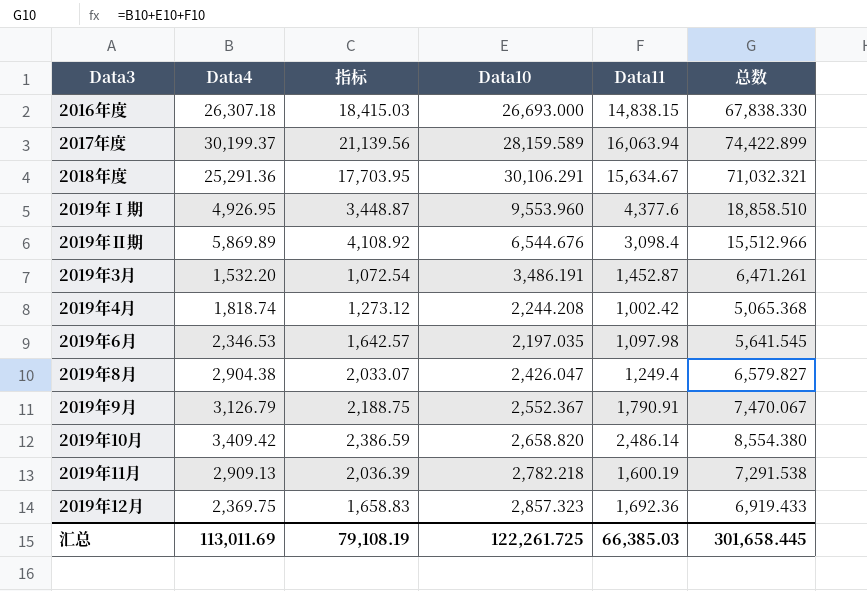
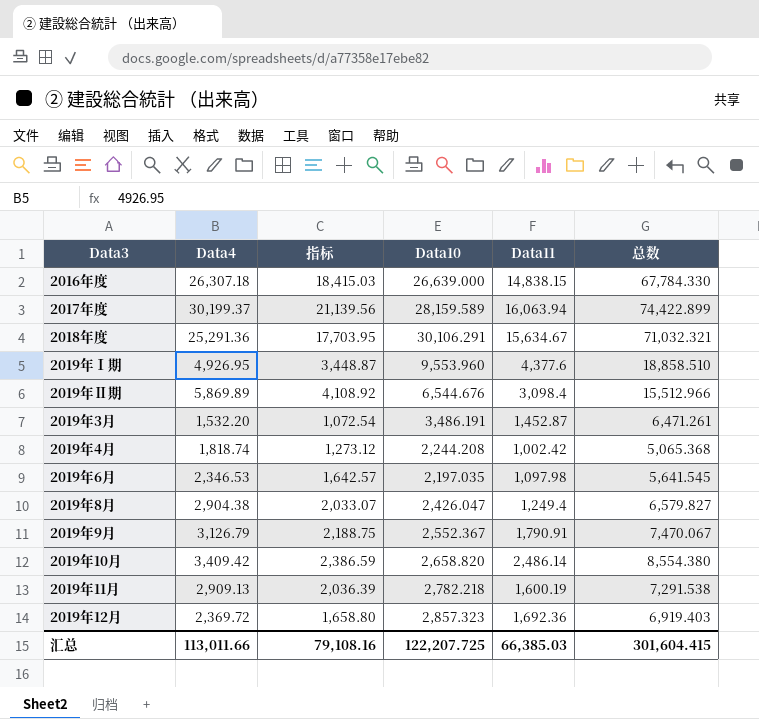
2016年度 | Data10: 26,693.000 -> 26,639.000
2016年度 | 总数: 67,838.330 -> 67,784.330
2019年12月 | Data4: 2,369.75 -> 2,369.72
2019年12月 | 指标: 1,658.83 -> 1,658.80
2019年12月 | 总数: 6,919.433 -> 6,919.403
汇总 | Data4: 113,011.69 -> 113,011.66
汇总 | 指标: 79,108.19 -> 79,108.16
汇总 | Data10: 122,261.725 -> 122,207.725
汇总 | 总数: 301,658.445 -> 301,604.415

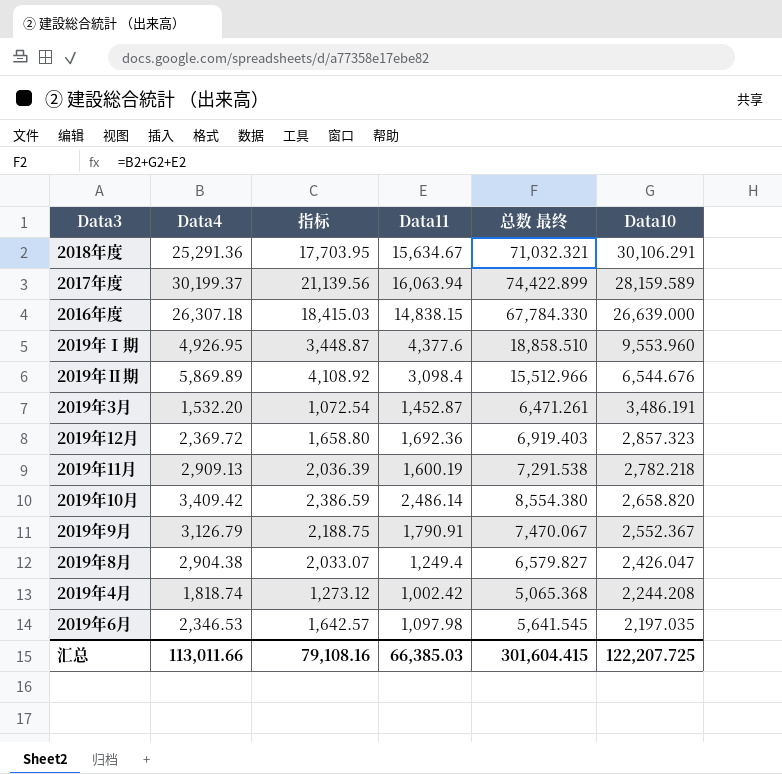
row order: none -> Data10 descending
column name: 总数 -> 总数 最终
column Data10 | position: 4 -> 6

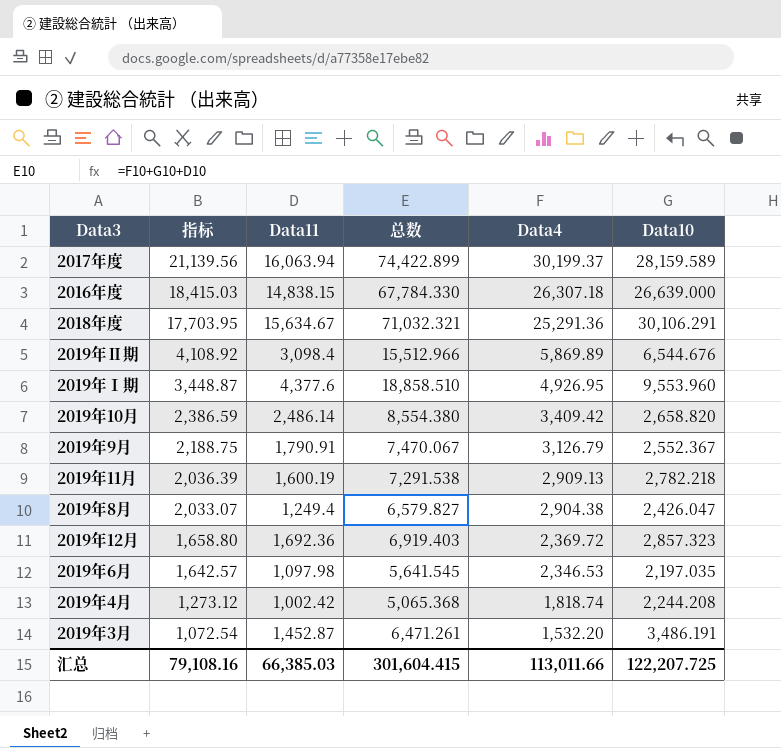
row order: Data10 descending -> 指标 descending
column name: 总数 最终 -> 总数
column Data4 | position: 2 -> 5

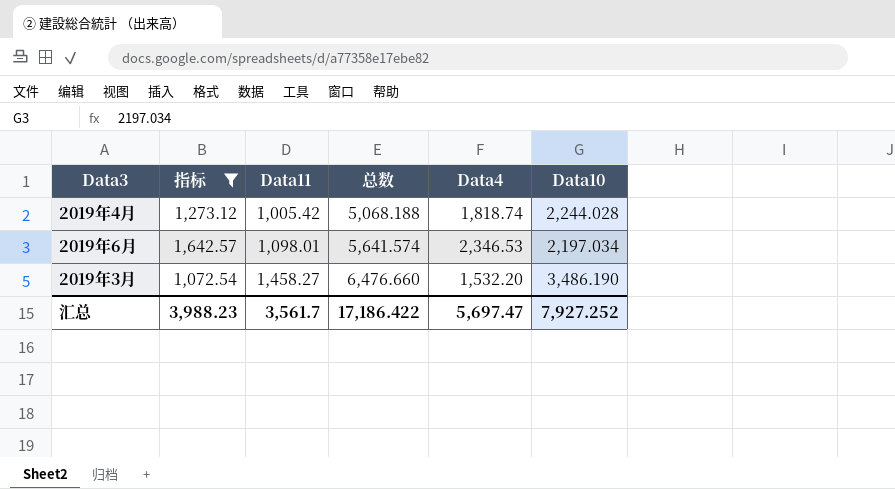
filter: none -> 指标 <= 1,642.57
row order: 指标 descending -> Data11 ascending
2019年4月 | Data11: 1,002.42 -> 1,005.42
2019年4月 | 总数: 5,065.368 -> 5,068.188
2019年4月 | Data10: 2,244.208 -> 2,244.028
2019年6月 | Data11: 1,097.98 -> 1,098.01
2019年6月 | 总数: 5,641.545 -> 5,641.574
2019年6月 | Data10: 2,197.035 -> 2,197.034
2019年3月 | Data11: 1,452.87 -> 1,458.27
2019年3月 | 总数: 6,471.261 -> 6,476.660
2019年3月 | Data10: 3,486.191 -> 3,486.190
汇总 | 指标: 79,108.16 -> 3,988.23
汇总 | Data11: 66,385.03 -> 3,561.7
汇总 | 总数: 301,604.415 -> 17,186.422
汇总 | Data4: 113,011.66 -> 5,697.47
汇总 | Data10: 122,207.725 -> 7,927.252

